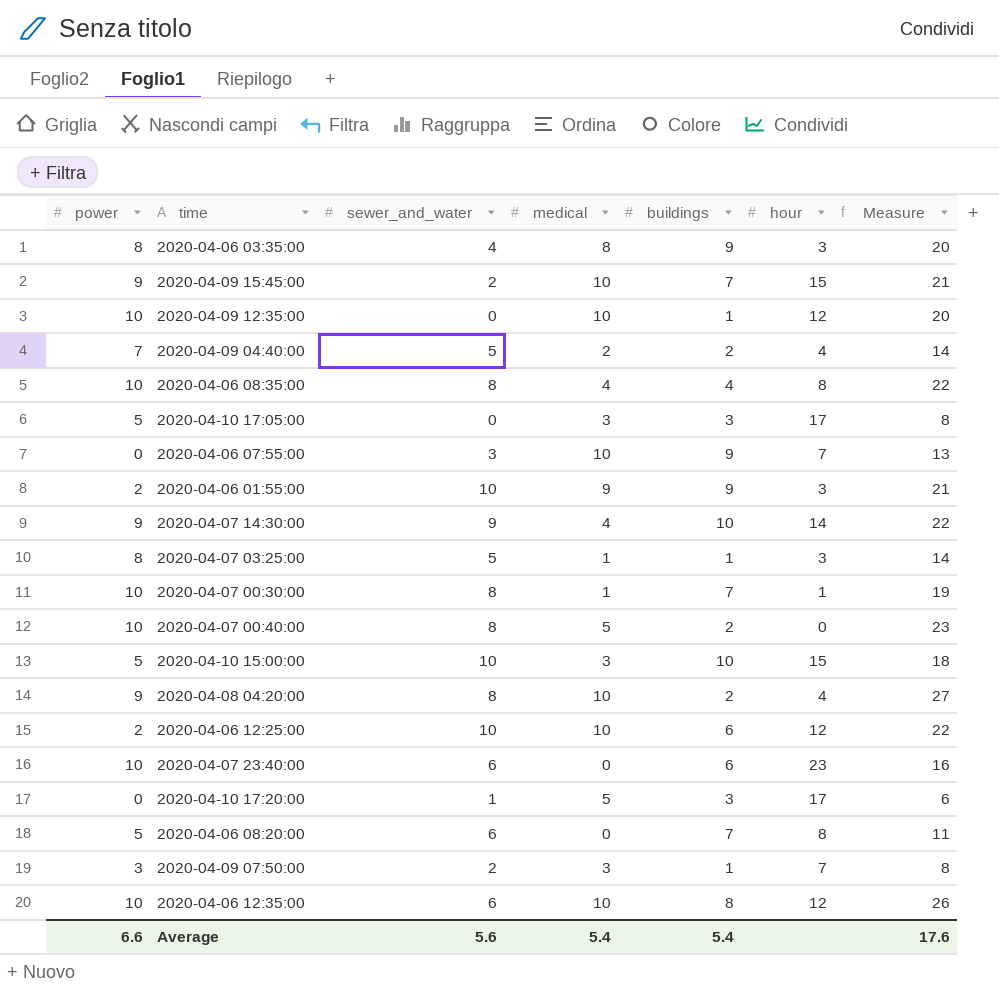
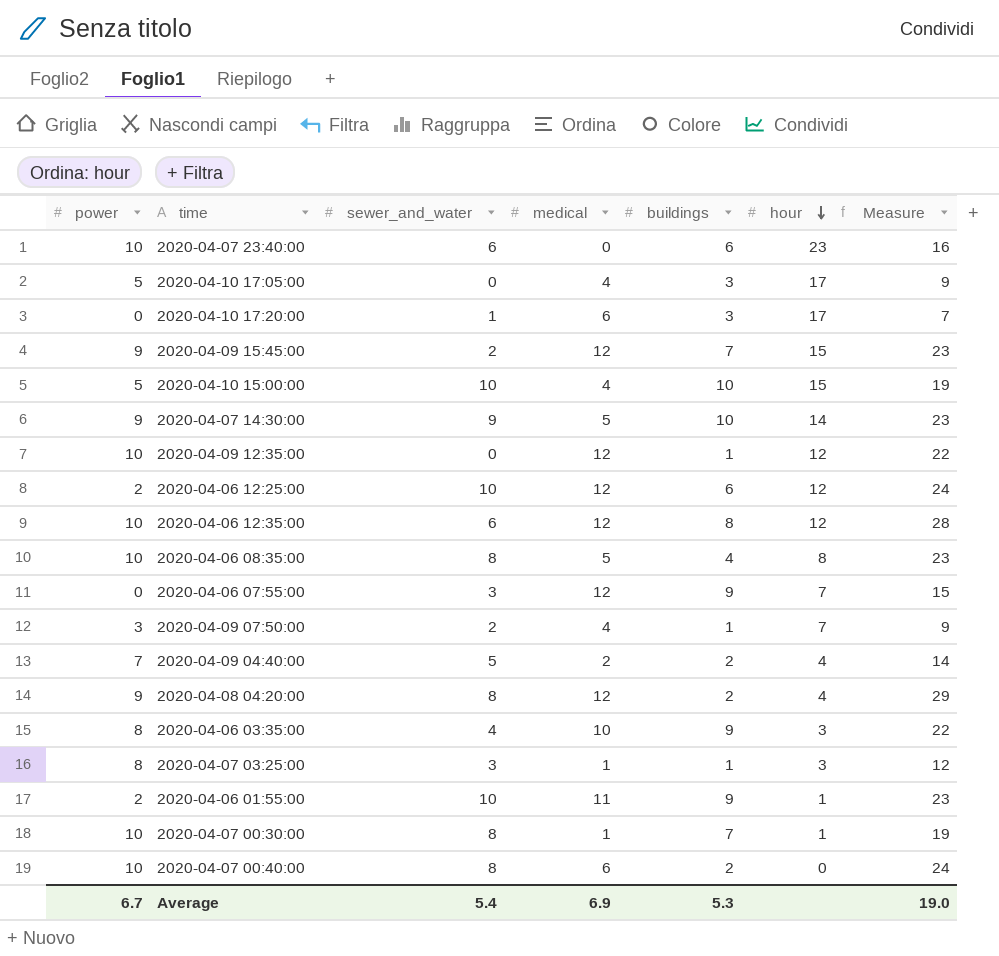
row order: none -> hour descending
row 2020-04-06 08:20:00: 5 | 6 | 0 | 7 | 8 | 11 -> none
2020-04-10 17:05:00 | medical: 3 -> 4
2020-04-10 17:05:00 | Measure: 8 -> 9
2020-04-10 17:20:00 | medical: 5 -> 6
2020-04-10 17:20:00 | Measure: 6 -> 7
2020-04-09 15:45:00 | medical: 10 -> 12
2020-04-09 15:45:00 | Measure: 21 -> 23
2020-04-10 15:00:00 | medical: 3 -> 4
2020-04-10 15:00:00 | Measure: 18 -> 19
2020-04-07 14:30:00 | medical: 4 -> 5
2020-04-07 14:30:00 | Measure: 22 -> 23
2020-04-09 12:35:00 | medical: 10 -> 12
2020-04-09 12:35:00 | Measure: 20 -> 22
2020-04-06 12:25:00 | medical: 10 -> 12
2020-04-06 12:25:00 | Measure: 22 -> 24
2020-04-06 12:35:00 | medical: 10 -> 12
2020-04-06 12:35:00 | Measure: 26 -> 28
2020-04-06 08:35:00 | medical: 4 -> 5
2020-04-06 08:35:00 | Measure: 22 -> 23
2020-04-06 07:55:00 | medical: 10 -> 12
2020-04-06 07:55:00 | Measure: 13 -> 15
2020-04-09 07:50:00 | medical: 3 -> 4
2020-04-09 07:50:00 | Measure: 8 -> 9
2020-04-08 04:20:00 | medical: 10 -> 12
2020-04-08 04:20:00 | Measure: 27 -> 29
2020-04-06 03:35:00 | medical: 8 -> 10
2020-04-06 03:35:00 | Measure: 20 -> 22
2020-04-07 03:25:00 | sewer_and_water: 5 -> 3
2020-04-07 03:25:00 | Measure: 14 -> 12
2020-04-06 01:55:00 | medical: 9 -> 11
2020-04-06 01:55:00 | hour: 3 -> 1
2020-04-06 01:55:00 | Measure: 21 -> 23
2020-04-07 00:40:00 | medical: 5 -> 6
2020-04-07 00:40:00 | Measure: 23 -> 24
Average | power: 6.6 -> 6.7
Average | sewer_and_water: 5.6 -> 5.4
Average | medical: 5.4 -> 6.9
Average | buildings: 5.4 -> 5.3
Average | Measure: 17.6 -> 19.0

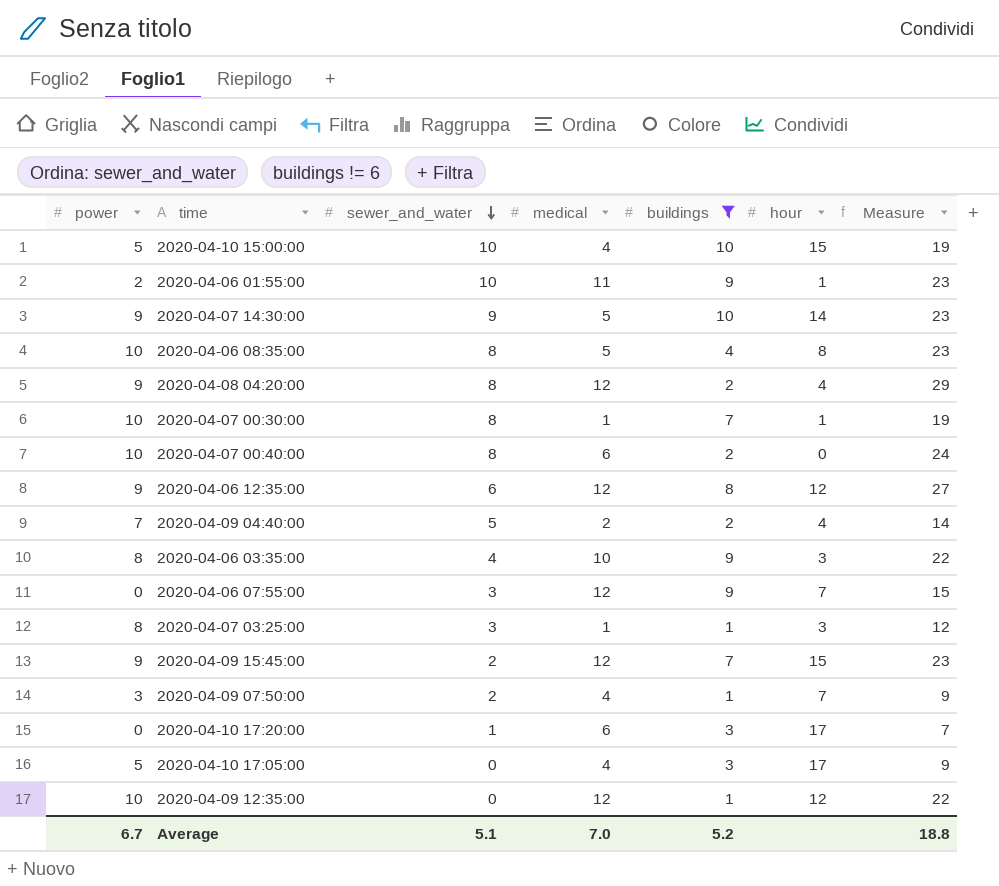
filter: none -> buildings != 6
row order: hour descending -> sewer_and_water descending
2020-04-06 12:35:00 | power: 10 -> 9
2020-04-06 12:35:00 | Measure: 28 -> 27
Average | sewer_and_water: 5.4 -> 5.1
Average | medical: 6.9 -> 7.0
Average | buildings: 5.3 -> 5.2
Average | Measure: 19.0 -> 18.8

